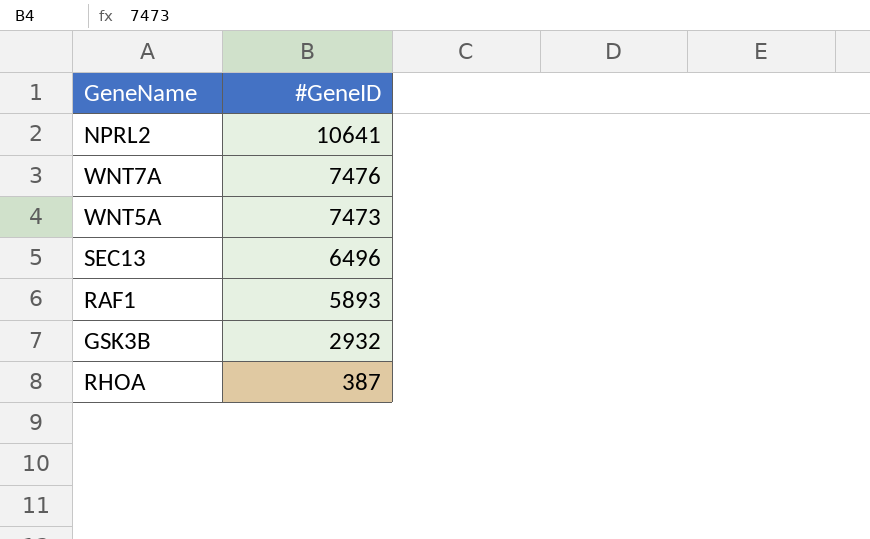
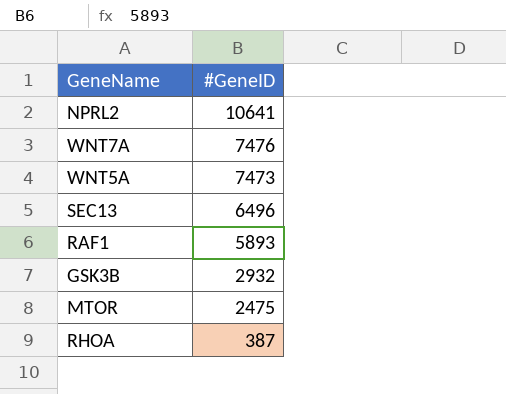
row MTOR: none -> 2475

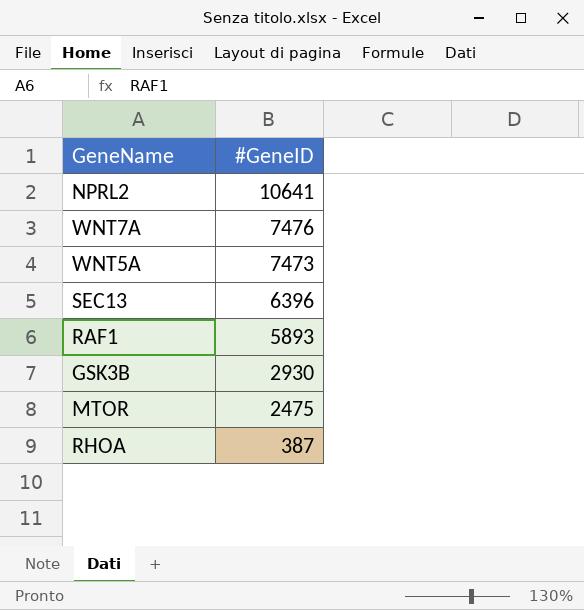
SEC13 | #GeneID: 6496 -> 6396
GSK3B | #GeneID: 2932 -> 2930

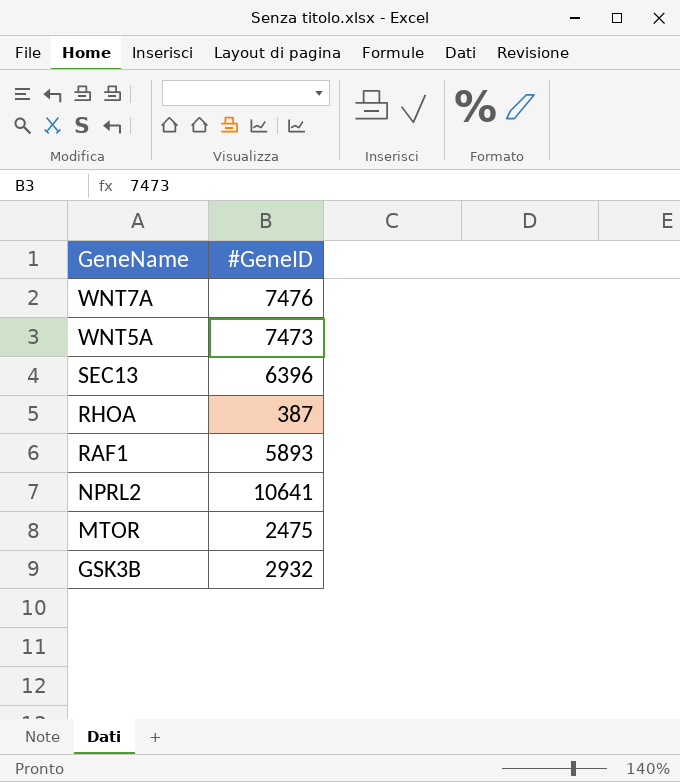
row order: #GeneID descending -> GeneName descending
GSK3B | #GeneID: 2930 -> 2932

